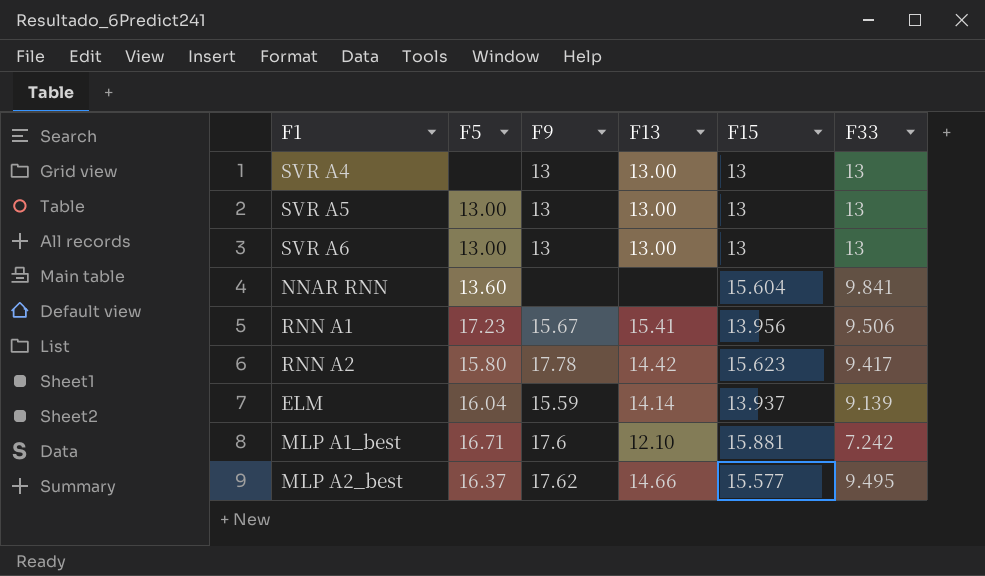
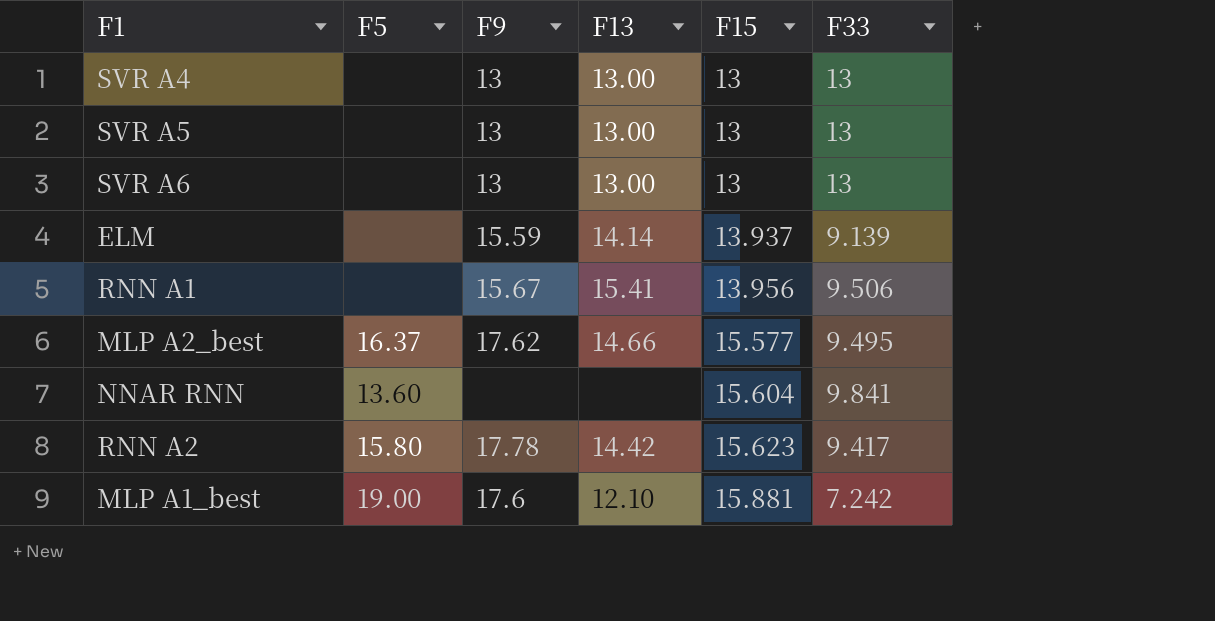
row order: none -> F15 ascending
SVR A5 | F5: 13.00 -> none
SVR A6 | F5: 13.00 -> none
ELM | F5: 16.04 -> none
RNN A1 | F5: 17.23 -> none
MLP A1_best | F5: 16.71 -> 19.00

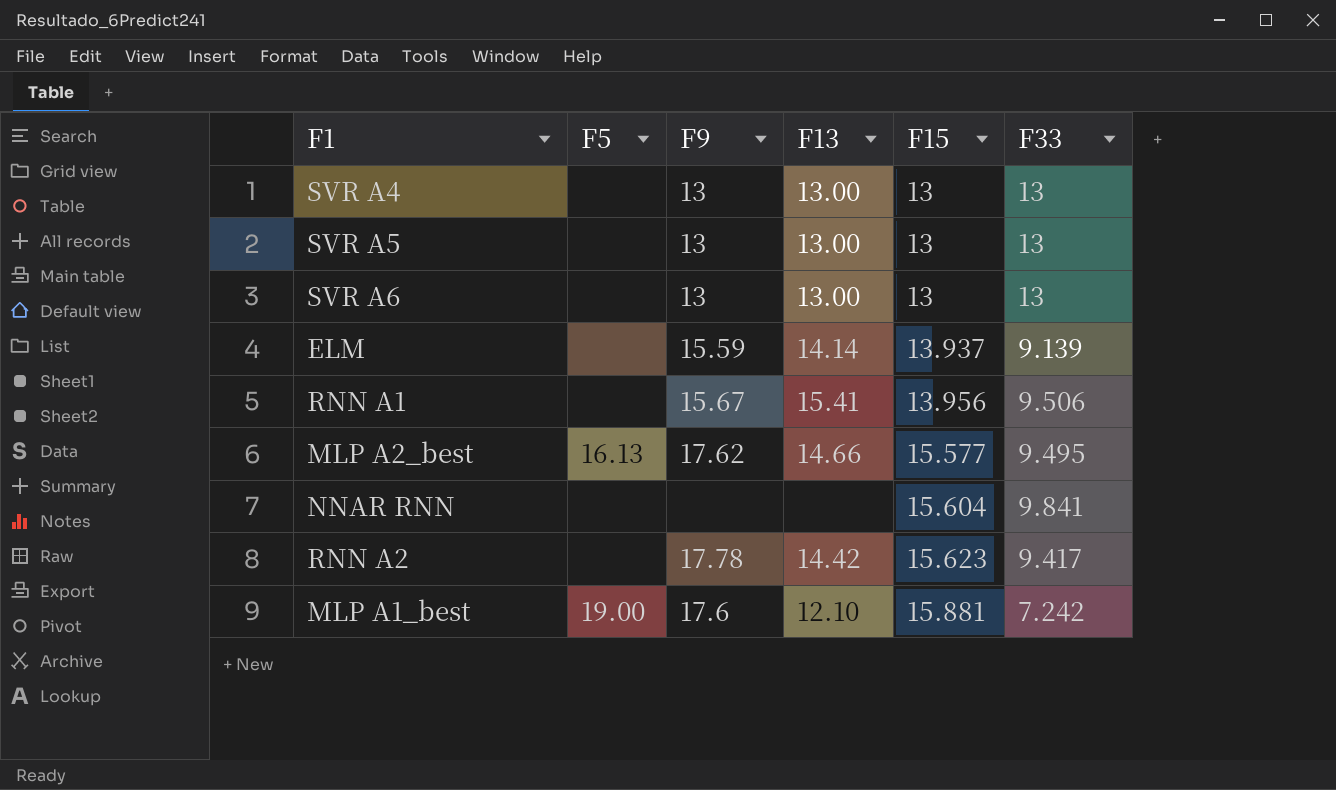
MLP A2_best | F5: 16.37 -> 16.13
NNAR RNN | F5: 13.60 -> none
RNN A2 | F5: 15.80 -> none

